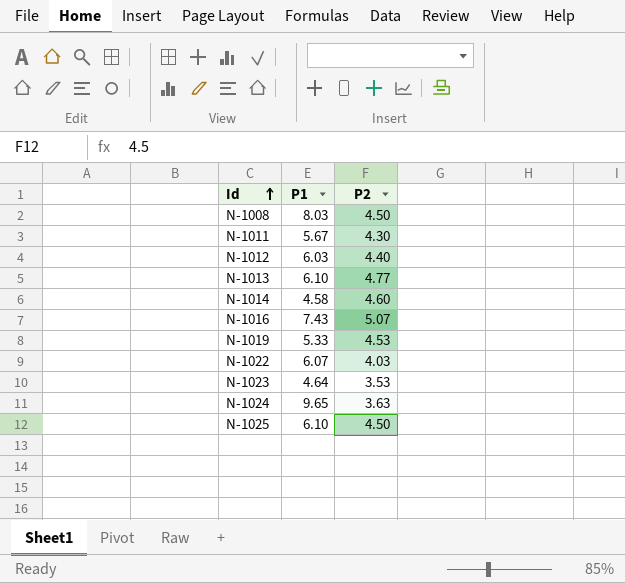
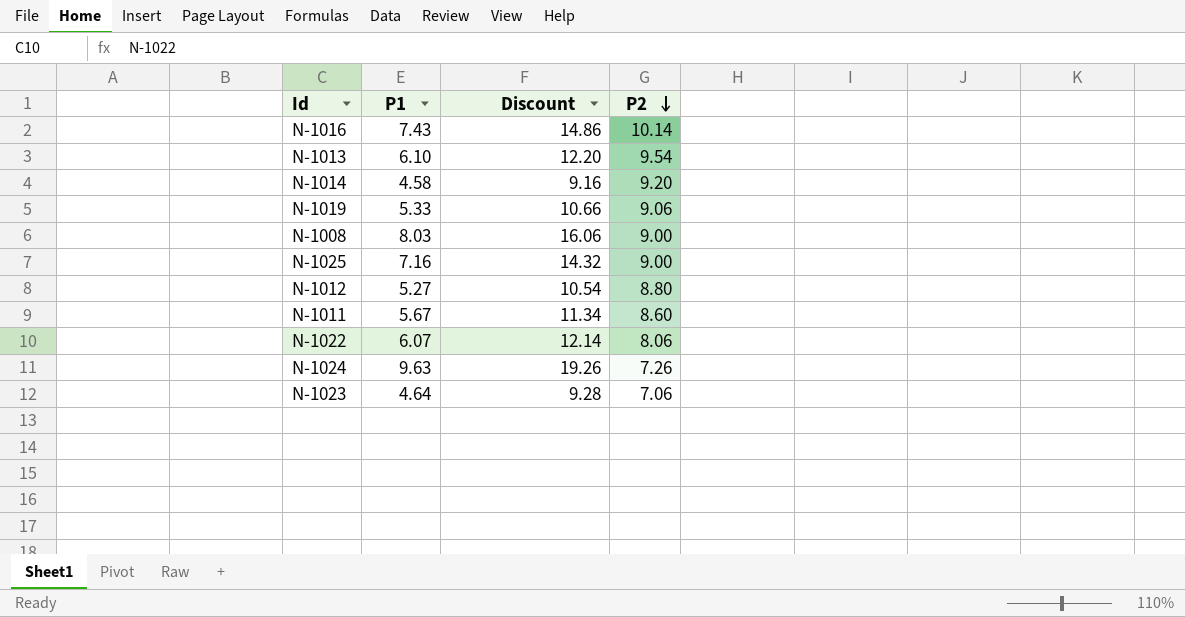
row order: Id ascending -> P2 descending
column Discount | formula: none -> [P1] * 2
N-1016 | P2: 5.07 -> 10.14
N-1013 | P2: 4.77 -> 9.54
N-1014 | P2: 4.60 -> 9.20
N-1019 | P2: 4.53 -> 9.06
N-1008 | P2: 4.50 -> 9.00
N-1025 | P1: 6.10 -> 7.16
N-1025 | P2: 4.50 -> 9.00
N-1012 | P1: 6.03 -> 5.27
N-1012 | P2: 4.40 -> 8.80
N-1011 | P2: 4.30 -> 8.60
N-1022 | P2: 4.03 -> 8.06
N-1024 | P1: 9.65 -> 9.63
N-1024 | P2: 3.63 -> 7.26
N-1023 | P2: 3.53 -> 7.06

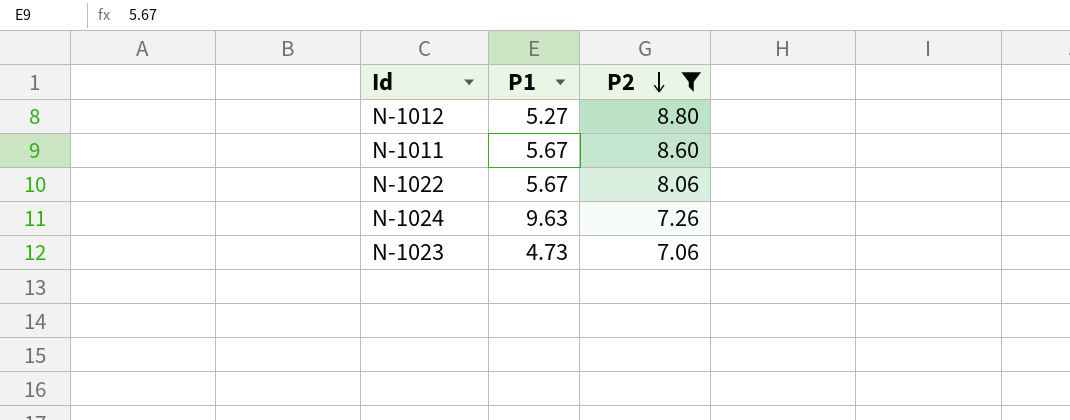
filter: none -> P2 <= 8.80
column Discount | formula: [P1] * 2 -> none
N-1022 | P1: 6.07 -> 5.67
N-1023 | P1: 4.64 -> 4.73

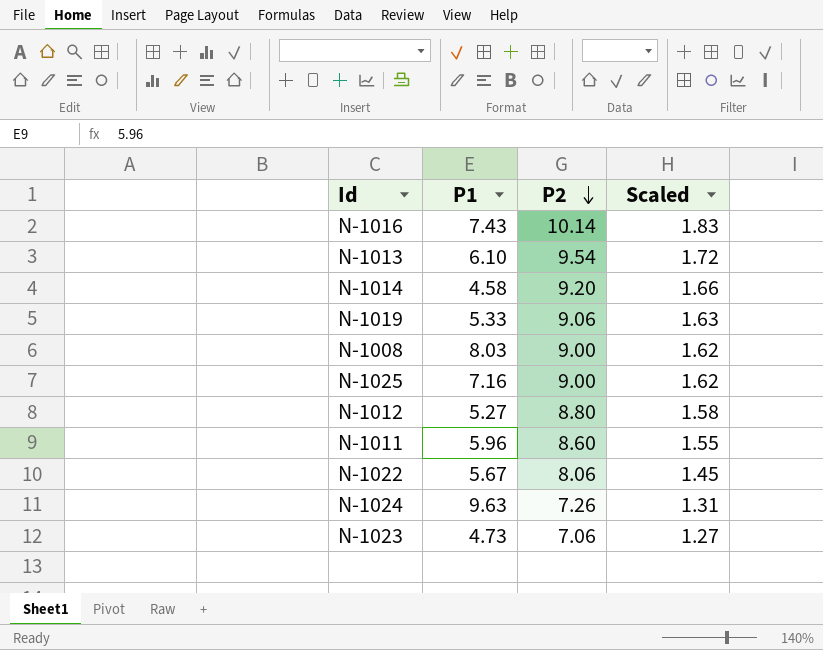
filter: P2 <= 8.80 -> none
column Scaled | formula: none -> [P2] * 0.18
N-1011 | P1: 5.67 -> 5.96

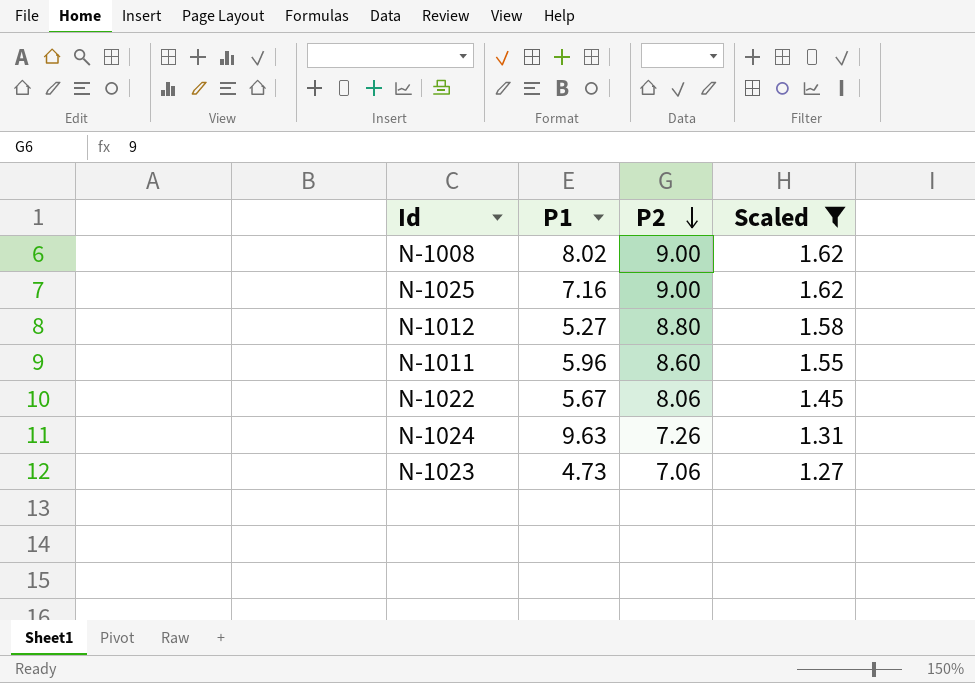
filter: none -> Scaled <= 1.62
N-1008 | P1: 8.03 -> 8.02

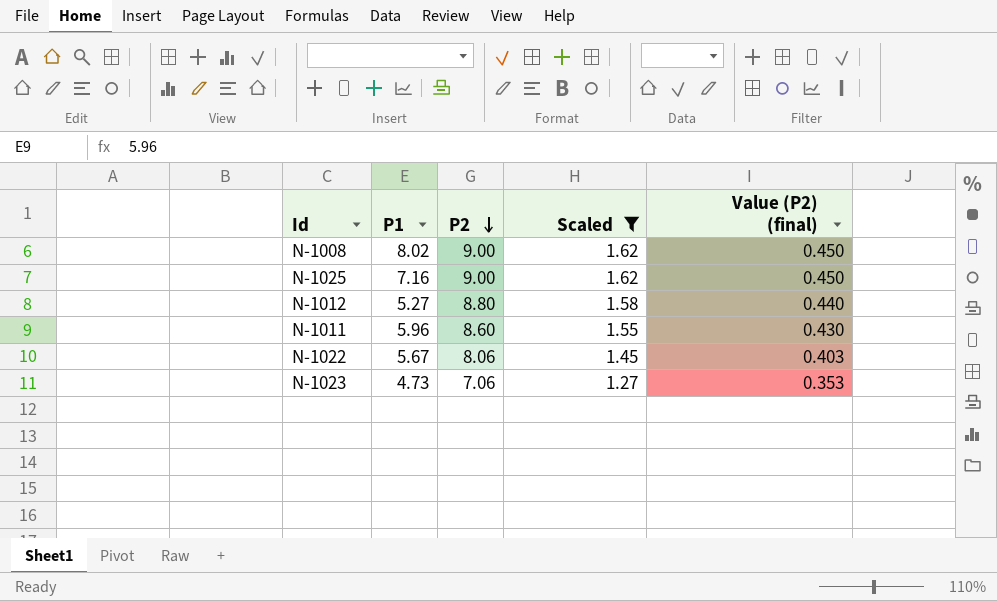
column Value (P2) (final) | formula: none -> [P2] * 0.05
row N-1024: 9.63 | 7.26 | 1.31 -> none

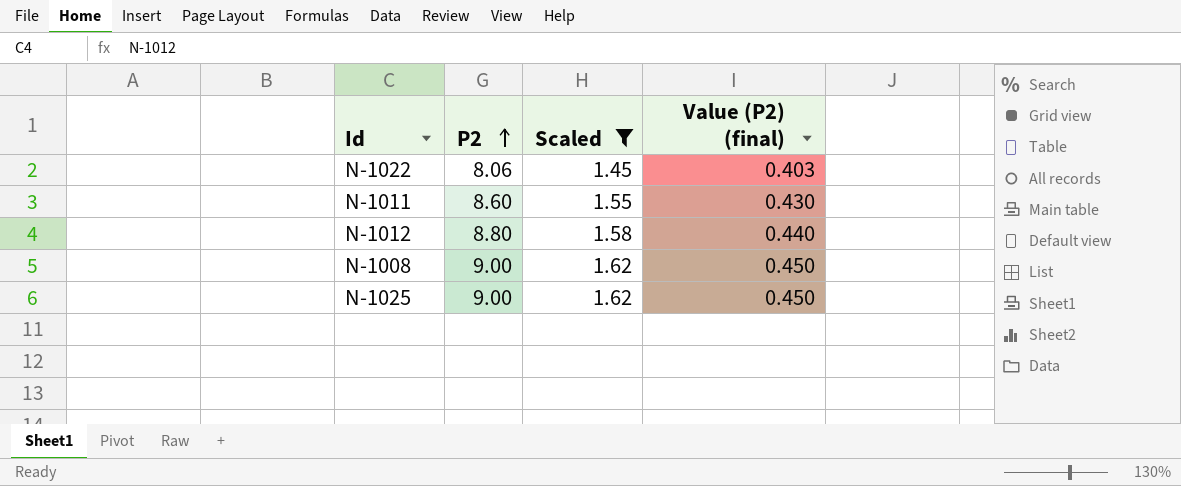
row order: P2 descending -> P2 ascending
column P1 | position: 2 -> none
row N-1023: 4.73 | 7.06 | 1.27 | 0.353 -> none

